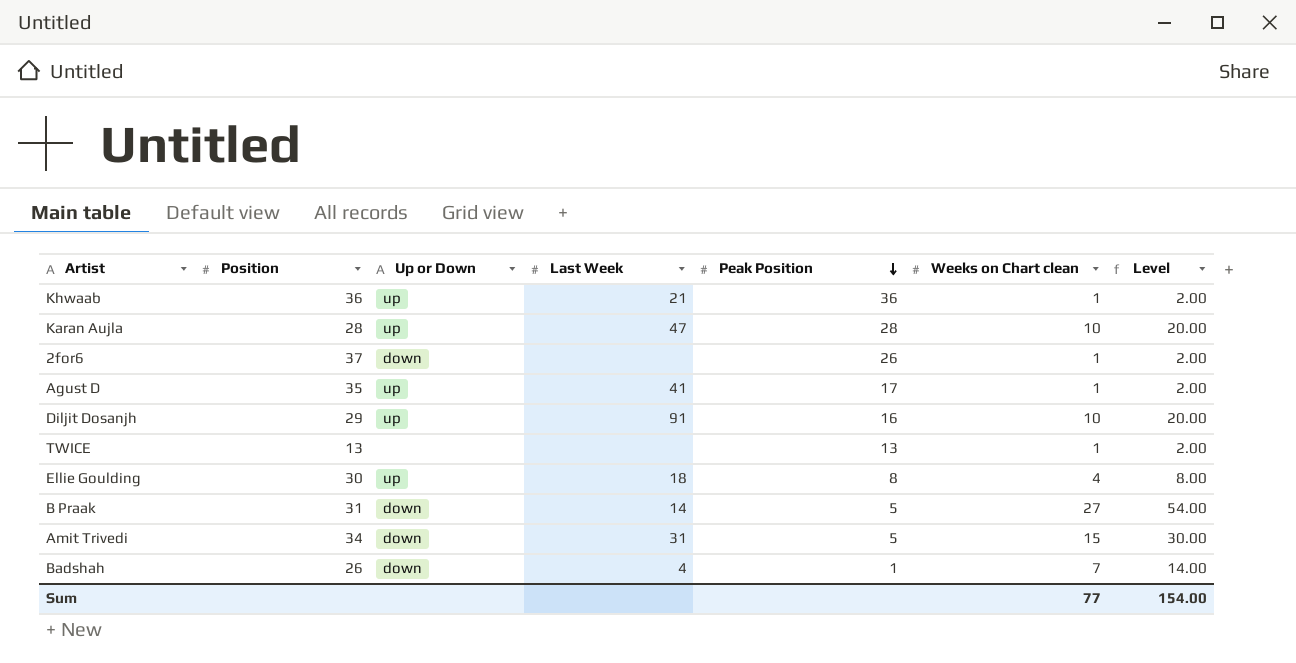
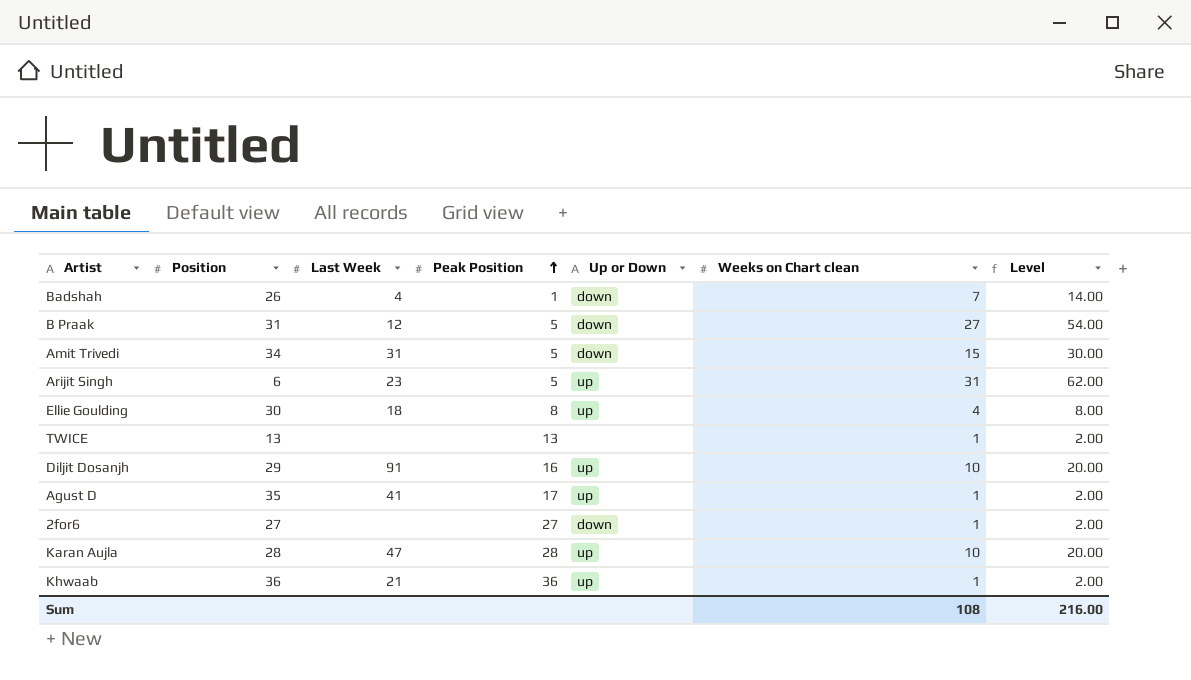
row order: Peak Position descending -> Peak Position ascending
column Up or Down | position: 3 -> 5
B Praak | Last Week: 14 -> 12
row Arijit Singh: none -> 6 | 23 | 5 | up | 31 | 62.00
2for6 | Position: 37 -> 27
2for6 | Peak Position: 26 -> 27
Sum | Weeks on Chart clean: 77 -> 108
Sum | Level: 154.00 -> 216.00

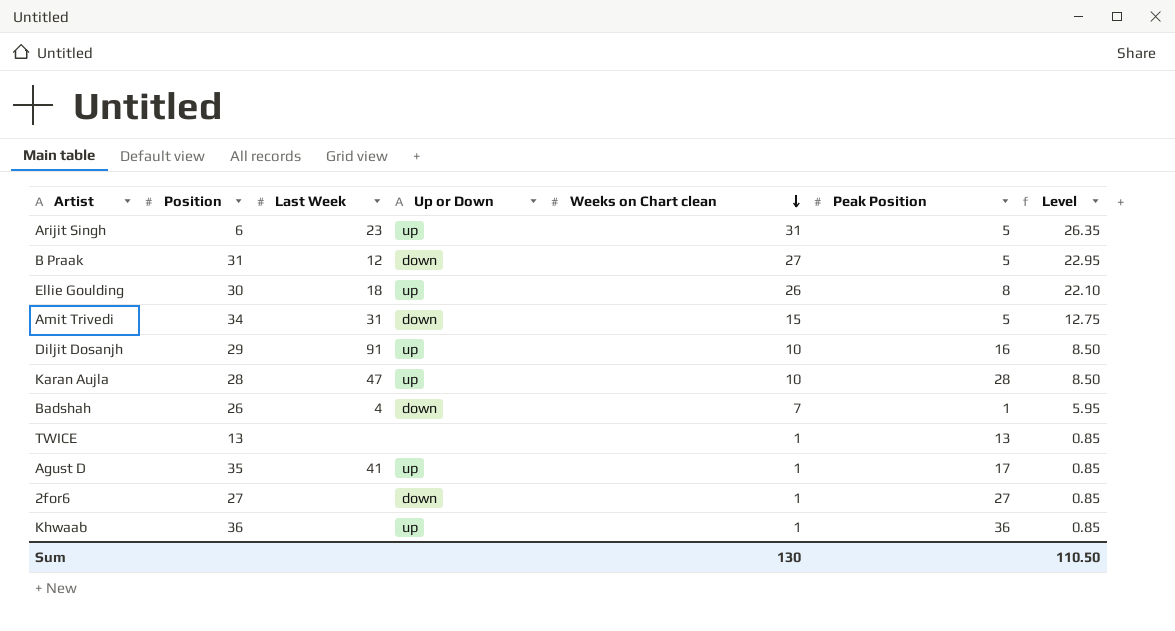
row order: Peak Position ascending -> Weeks on Chart clean descending
column Peak Position | position: 4 -> 6
column Level | formula: [Weeks on Chart clean] * 2 -> [Weeks on Chart clean] * 0.85
Ellie Goulding | Weeks on Chart clean: 4 -> 26
Khwaab | Last Week: 21 -> none
Sum | Weeks on Chart clean: 108 -> 130
Sum | Level: 216.00 -> 110.50

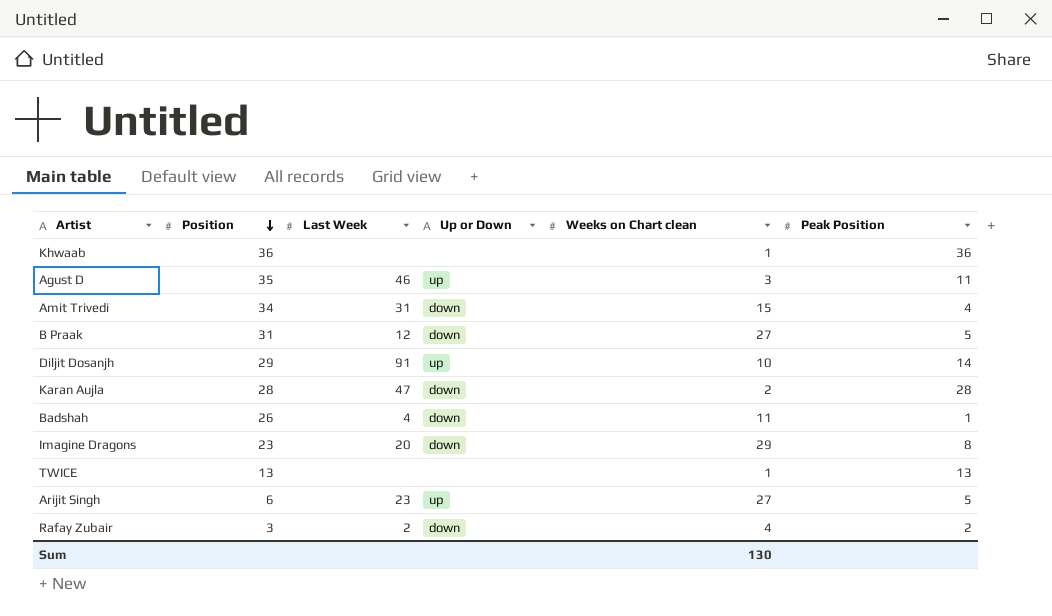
row order: Weeks on Chart clean descending -> Position descending
column Level | formula: [Weeks on Chart clean] * 0.85 -> none
row Ellie Goulding: 30 | 18 | up | 26 | 8 | 22.10 -> none
row 2for6: 27 | none | down | 1 | 27 | 0.85 -> none
Khwaab | Up or Down: up -> none
Agust D | Last Week: 41 -> 46
Agust D | Weeks on Chart clean: 1 -> 3
Agust D | Peak Position: 17 -> 11
Amit Trivedi | Peak Position: 5 -> 4
Diljit Dosanjh | Peak Position: 16 -> 14
Karan Aujla | Up or Down: up -> down
Karan Aujla | Weeks on Chart clean: 10 -> 2
Badshah | Weeks on Chart clean: 7 -> 11
row Imagine Dragons: none -> 23 | 20 | down | 29 | 8
Arijit Singh | Weeks on Chart clean: 31 -> 27
row Rafay Zubair: none -> 3 | 2 | down | 4 | 2

